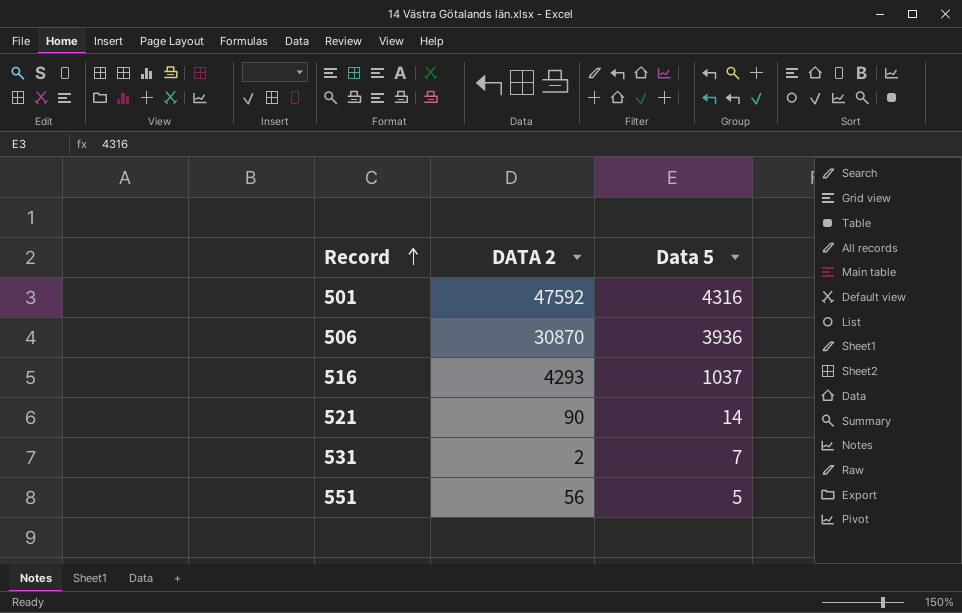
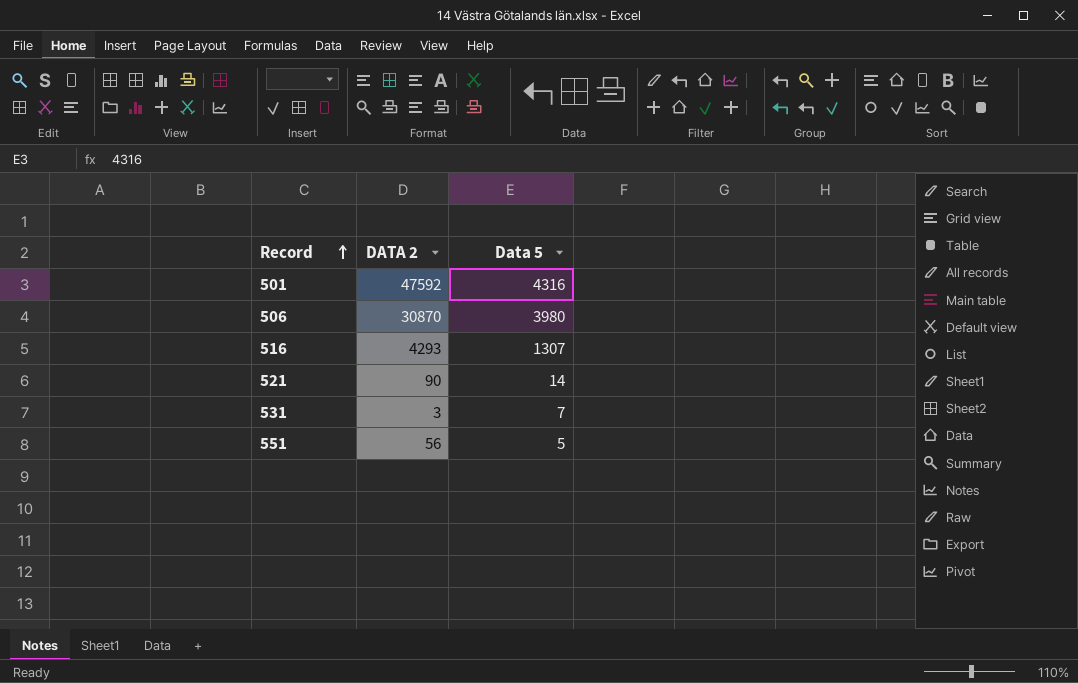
506 | Data 5: 3936 -> 3980
516 | Data 5: 1037 -> 1307
531 | DATA 2: 2 -> 3

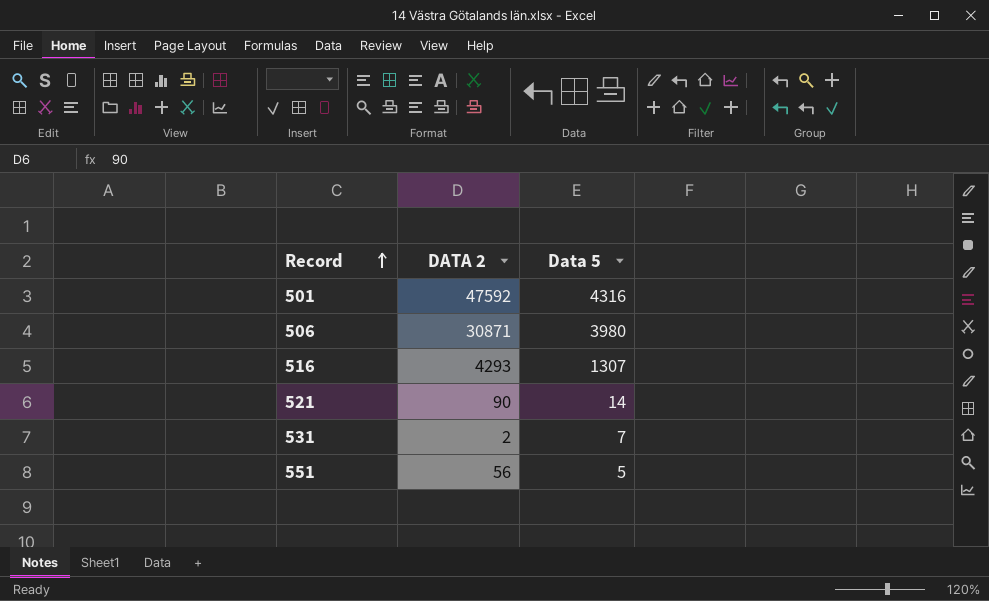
506 | DATA 2: 30870 -> 30871
531 | DATA 2: 3 -> 2

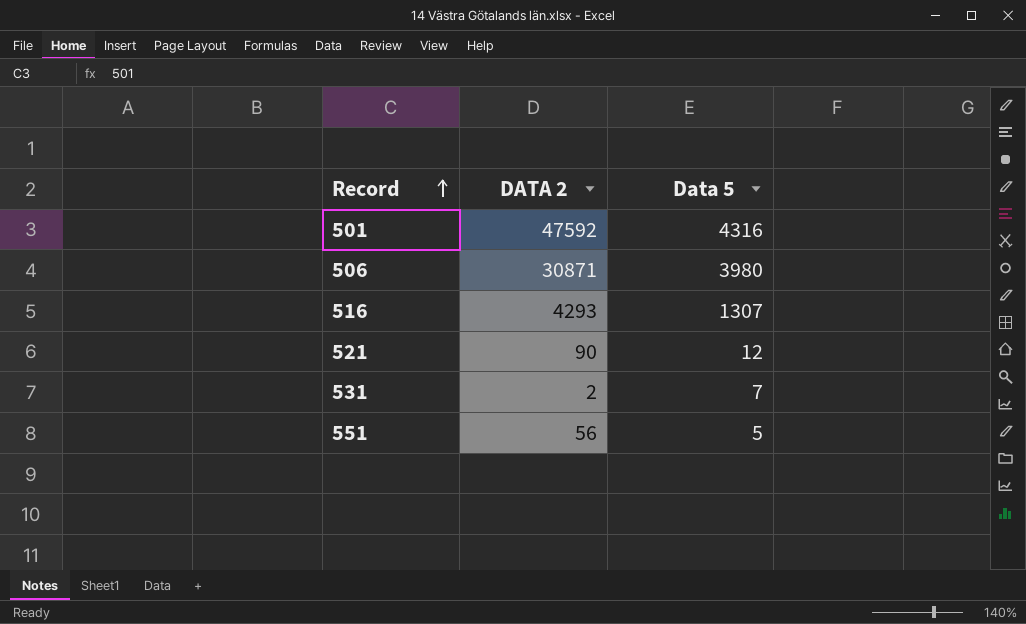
521 | Data 5: 14 -> 12

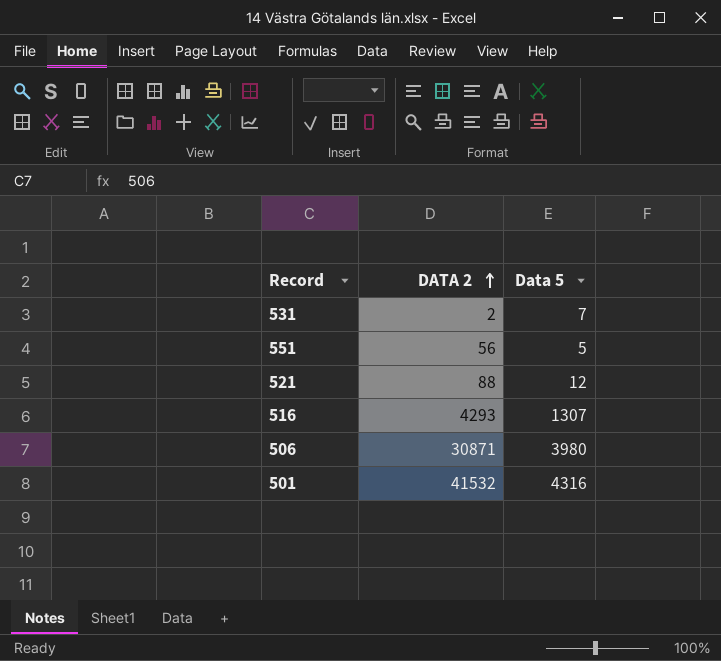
row order: Record ascending -> DATA 2 ascending
521 | DATA 2: 90 -> 88
501 | DATA 2: 47592 -> 41532

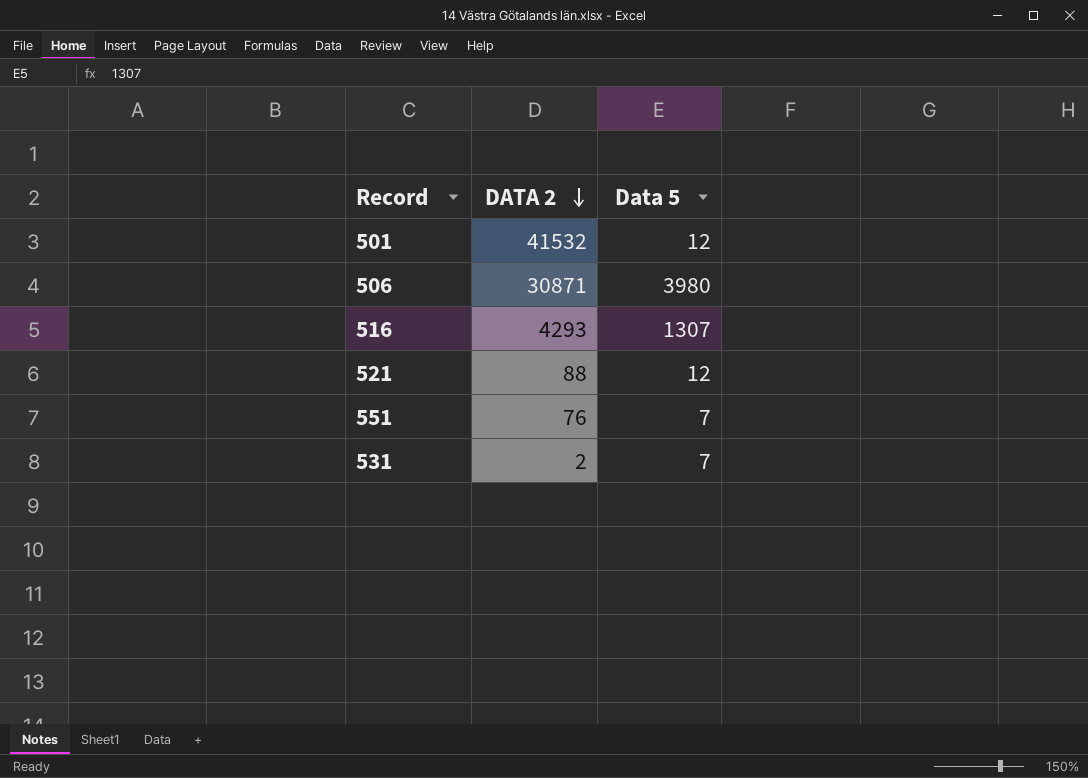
row order: DATA 2 ascending -> DATA 2 descending
501 | Data 5: 4316 -> 12
551 | DATA 2: 56 -> 76
551 | Data 5: 5 -> 7

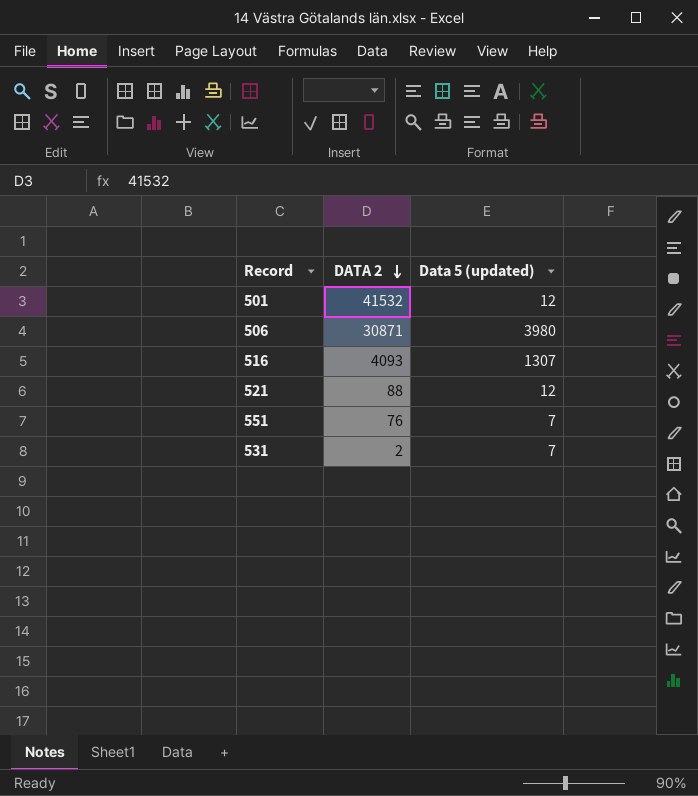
column name: Data 5 -> Data 5 (updated)
516 | DATA 2: 4293 -> 4093

